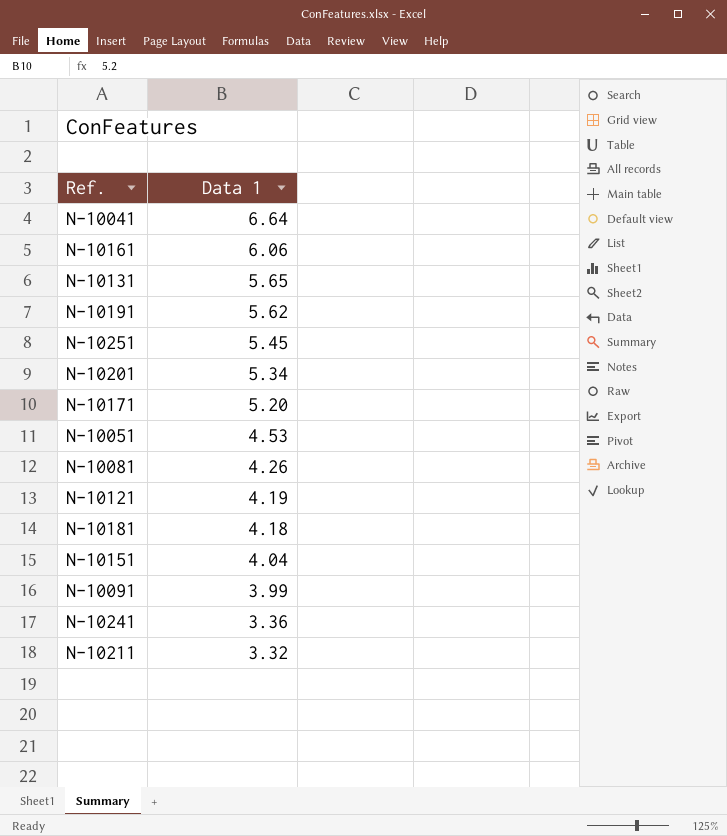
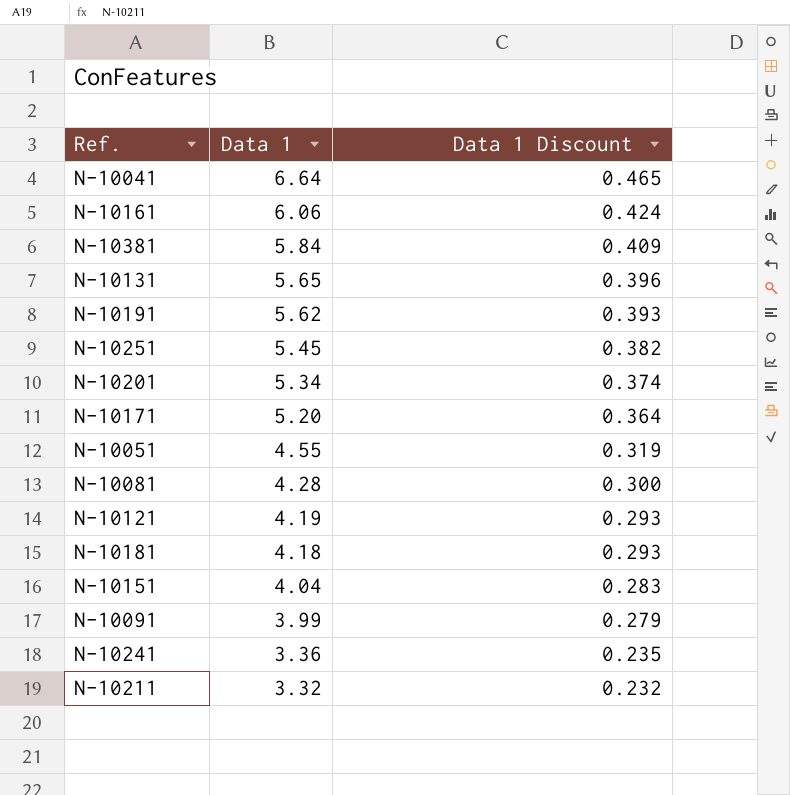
column Data 1 Discount | formula: none -> [Data 1] * 0.07
row N-10381: none -> 5.84 | 0.409
N-10051 | Data 1: 4.53 -> 4.55
N-10081 | Data 1: 4.26 -> 4.28

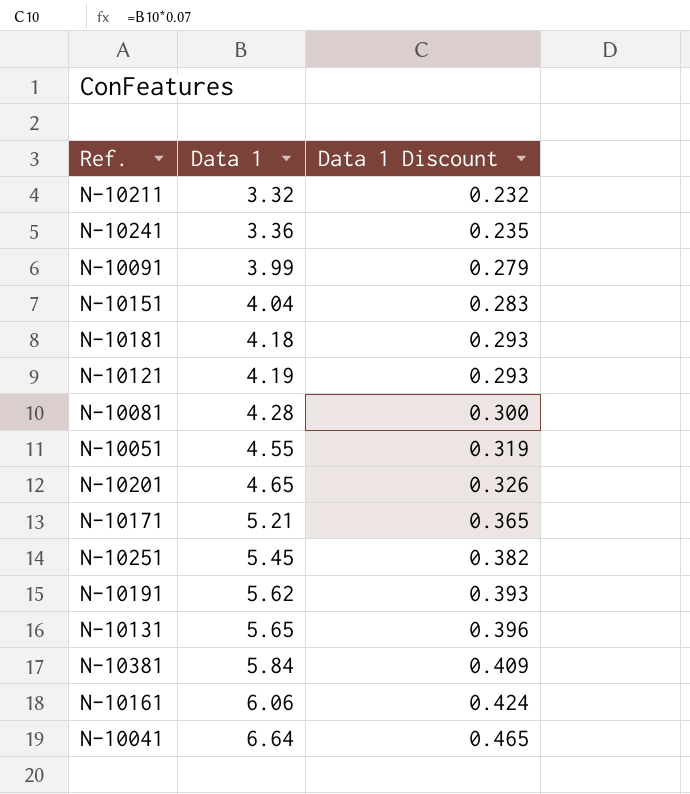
row order: Data 1 descending -> Data 1 ascending
N-10201 | Data 1: 5.34 -> 4.65
N-10201 | Data 1 Discount: 0.374 -> 0.326
N-10171 | Data 1: 5.20 -> 5.21
N-10171 | Data 1 Discount: 0.364 -> 0.365

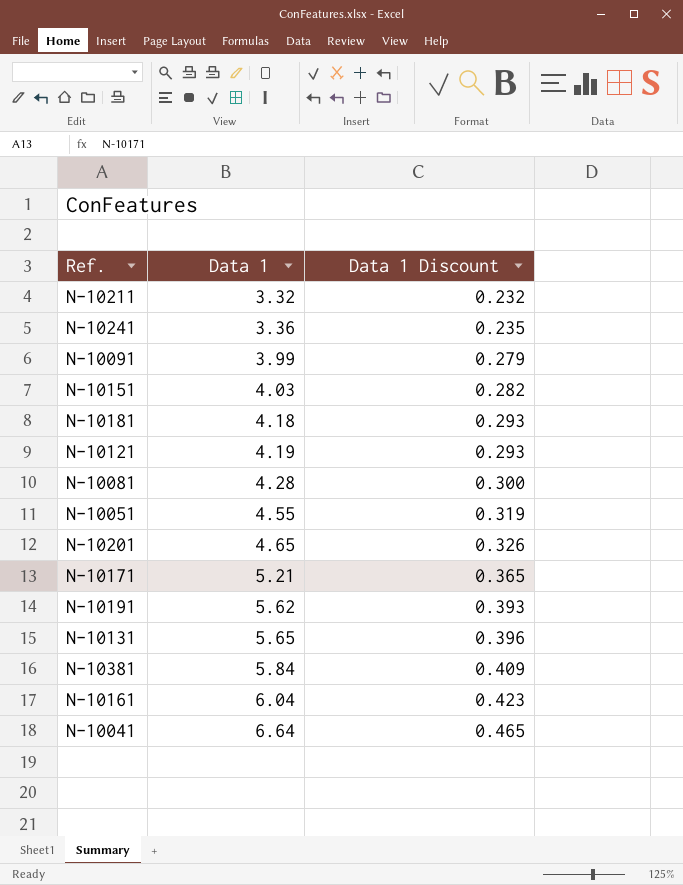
row N-10251: 5.45 | 0.382 -> none
N-10151 | Data 1: 4.04 -> 4.03
N-10151 | Data 1 Discount: 0.283 -> 0.282
N-10161 | Data 1: 6.06 -> 6.04
N-10161 | Data 1 Discount: 0.424 -> 0.423

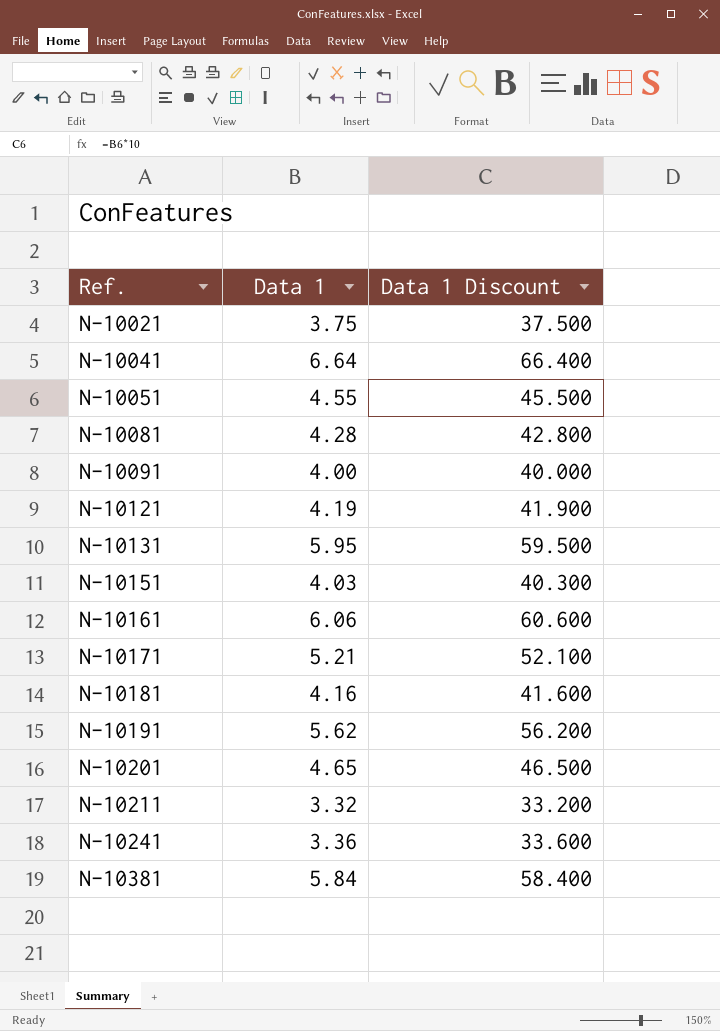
row order: Data 1 ascending -> Ref. ascending
column Data 1 Discount | formula: [Data 1] * 0.07 -> [Data 1] * 10
row N-10021: none -> 3.75 | 37.500
N-10091 | Data 1: 3.99 -> 4.00
N-10131 | Data 1: 5.65 -> 5.95
N-10161 | Data 1: 6.04 -> 6.06
N-10181 | Data 1: 4.18 -> 4.16

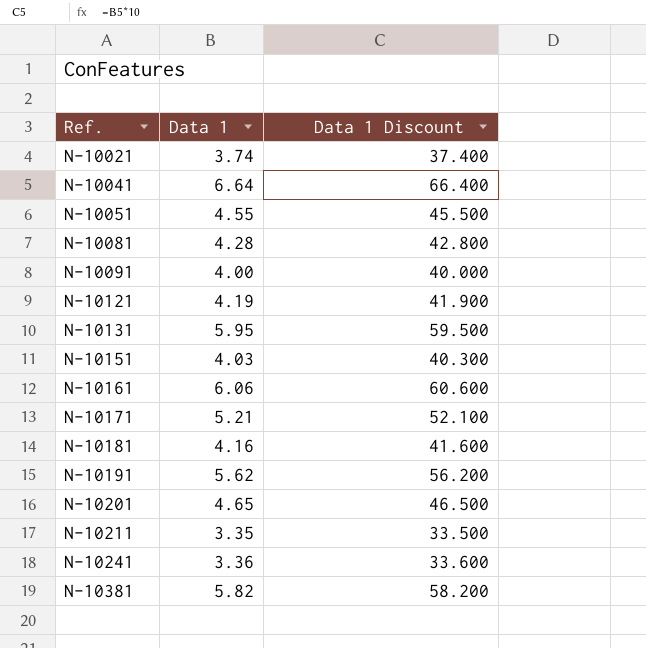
N-10021 | Data 1: 3.75 -> 3.74
N-10021 | Data 1 Discount: 37.500 -> 37.400
N-10211 | Data 1: 3.32 -> 3.35
N-10211 | Data 1 Discount: 33.200 -> 33.500
N-10381 | Data 1: 5.84 -> 5.82
N-10381 | Data 1 Discount: 58.400 -> 58.200

